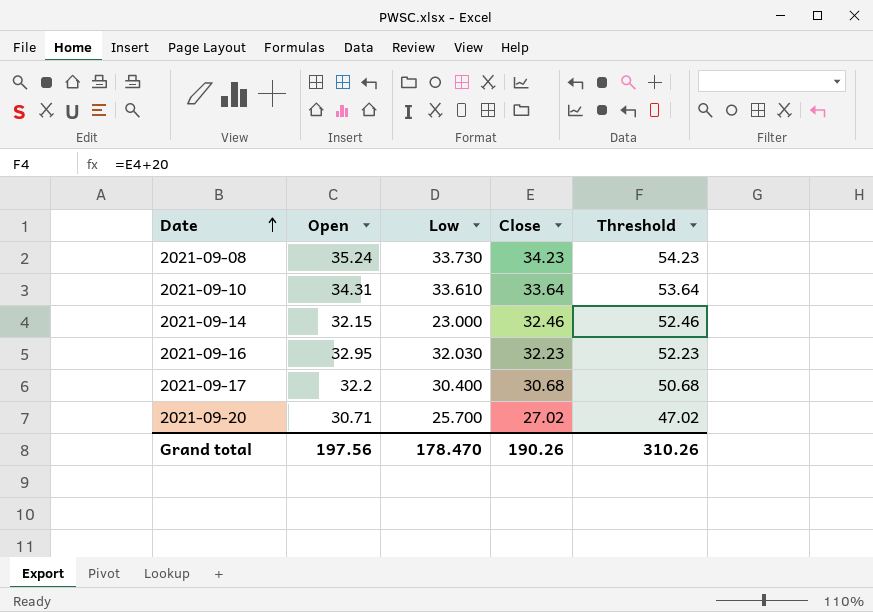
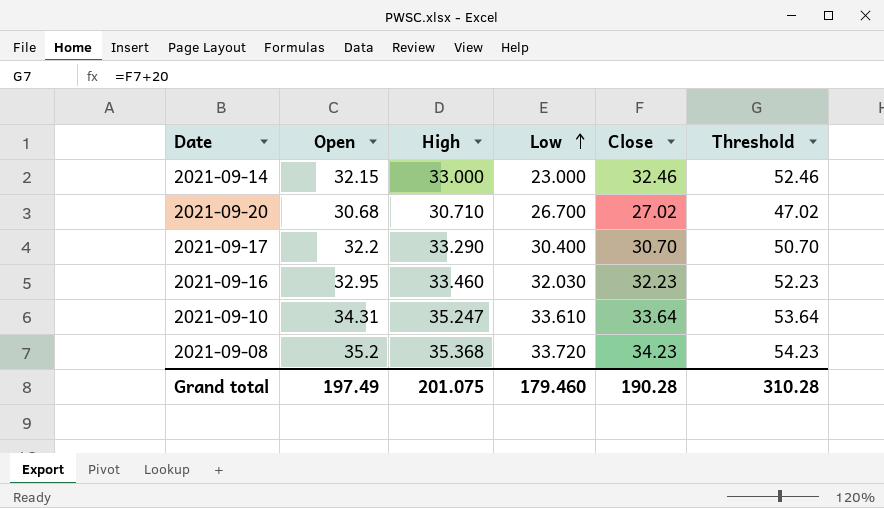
row order: Date ascending -> Low ascending
column High | position: none -> 3
2021-09-20 | Open: 30.71 -> 30.68
2021-09-20 | Low: 25.700 -> 26.700
2021-09-17 | Close: 30.68 -> 30.70
2021-09-17 | Threshold: 50.68 -> 50.70
2021-09-08 | Open: 35.24 -> 35.2
2021-09-08 | Low: 33.730 -> 33.720
Grand total | Open: 197.56 -> 197.49
Grand total | Low: 178.470 -> 179.460
Grand total | Close: 190.26 -> 190.28
Grand total | Threshold: 310.26 -> 310.28

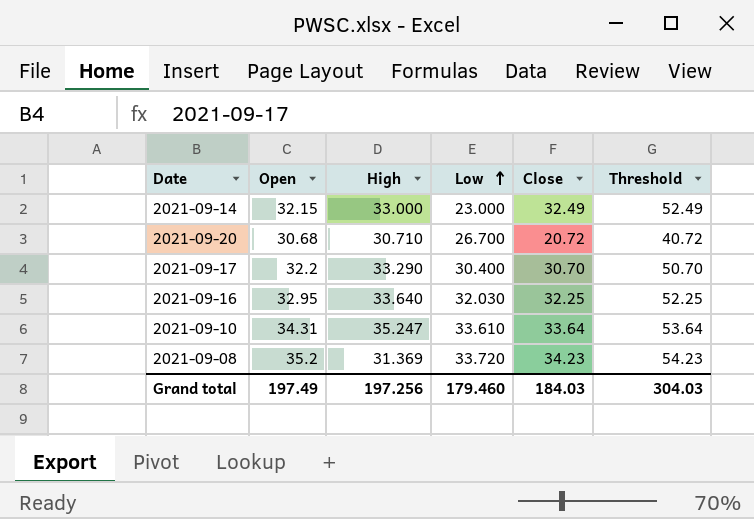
2021-09-14 | Close: 32.46 -> 32.49
2021-09-14 | Threshold: 52.46 -> 52.49
2021-09-20 | Close: 27.02 -> 20.72
2021-09-20 | Threshold: 47.02 -> 40.72
2021-09-16 | High: 33.460 -> 33.640
2021-09-16 | Close: 32.23 -> 32.25
2021-09-16 | Threshold: 52.23 -> 52.25
2021-09-08 | High: 35.368 -> 31.369
Grand total | High: 201.075 -> 197.256
Grand total | Close: 190.28 -> 184.03
Grand total | Threshold: 310.28 -> 304.03

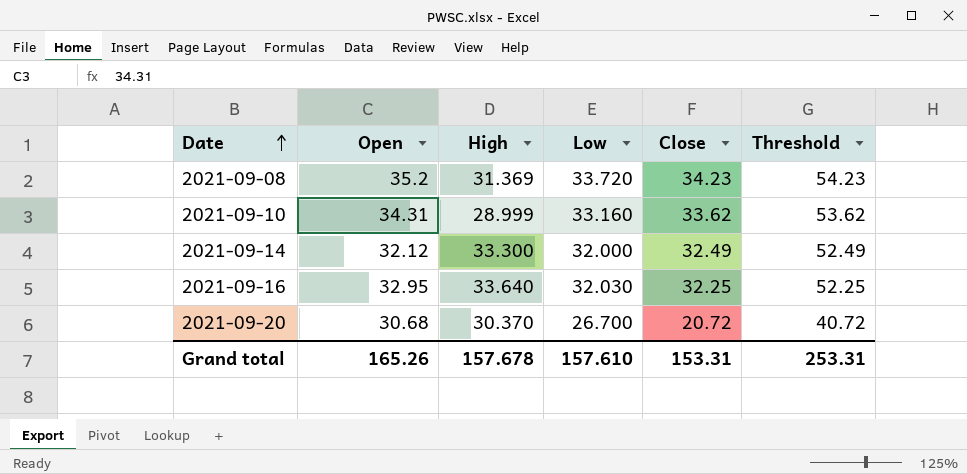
row order: Low ascending -> Date ascending
row 2021-09-17: 32.2 | 33.290 | 30.400 | 30.70 | 50.70 -> none
2021-09-10 | High: 35.247 -> 28.999
2021-09-10 | Low: 33.610 -> 33.160
2021-09-10 | Close: 33.64 -> 33.62
2021-09-10 | Threshold: 53.64 -> 53.62
2021-09-14 | Open: 32.15 -> 32.12
2021-09-14 | High: 33.000 -> 33.300
2021-09-14 | Low: 23.000 -> 32.000
2021-09-20 | High: 30.710 -> 30.370
Grand total | Open: 197.49 -> 165.26
Grand total | High: 197.256 -> 157.678
Grand total | Low: 179.460 -> 157.610
Grand total | Close: 184.03 -> 153.31
Grand total | Threshold: 304.03 -> 253.31

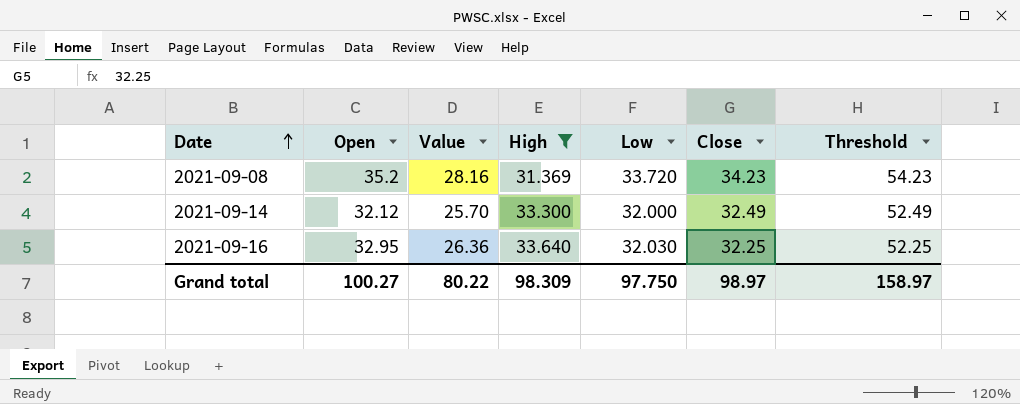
filter: none -> High >= 31.369
column Value | formula: none -> [Open] * 0.8
Grand total | Open: 165.26 -> 100.27
Grand total | High: 157.678 -> 98.309
Grand total | Low: 157.610 -> 97.750
Grand total | Close: 153.31 -> 98.97
Grand total | Threshold: 253.31 -> 158.97

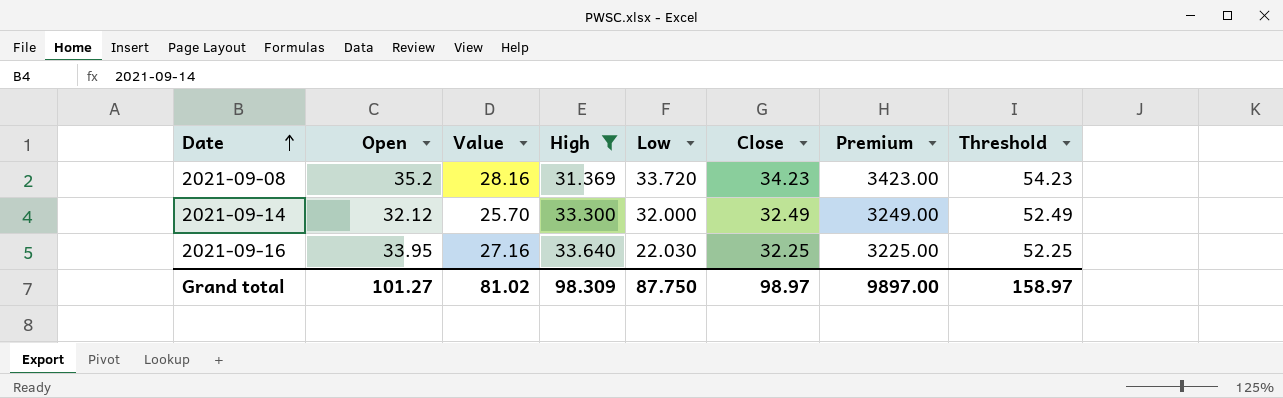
column Premium | formula: none -> [Close] * 100
2021-09-16 | Open: 32.95 -> 33.95
2021-09-16 | Value: 26.36 -> 27.16
2021-09-16 | Low: 32.030 -> 22.030
Grand total | Open: 100.27 -> 101.27
Grand total | Value: 80.22 -> 81.02
Grand total | Low: 97.750 -> 87.750

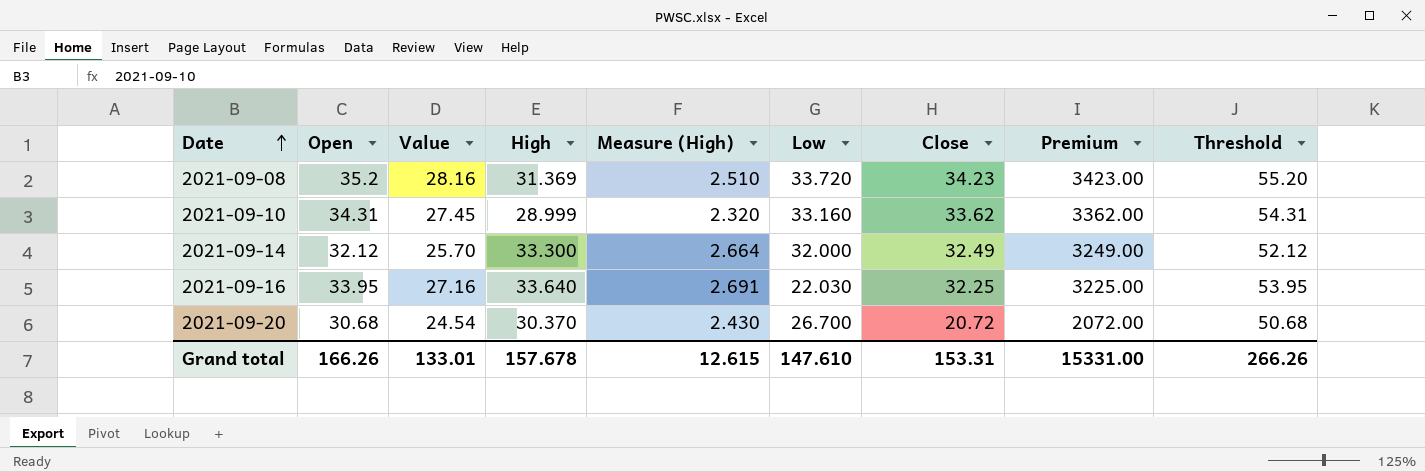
filter: High >= 31.369 -> none
column Measure (High) | formula: none -> [High] * 0.08
column Threshold | formula: [Close] + 20 -> [Open] + 20
Grand total | Open: 101.27 -> 166.26
Grand total | Value: 81.02 -> 133.01
Grand total | High: 98.309 -> 157.678
Grand total | Low: 87.750 -> 147.610
Grand total | Close: 98.97 -> 153.31
Grand total | Premium: 9897.00 -> 15331.00
Grand total | Threshold: 158.97 -> 266.26

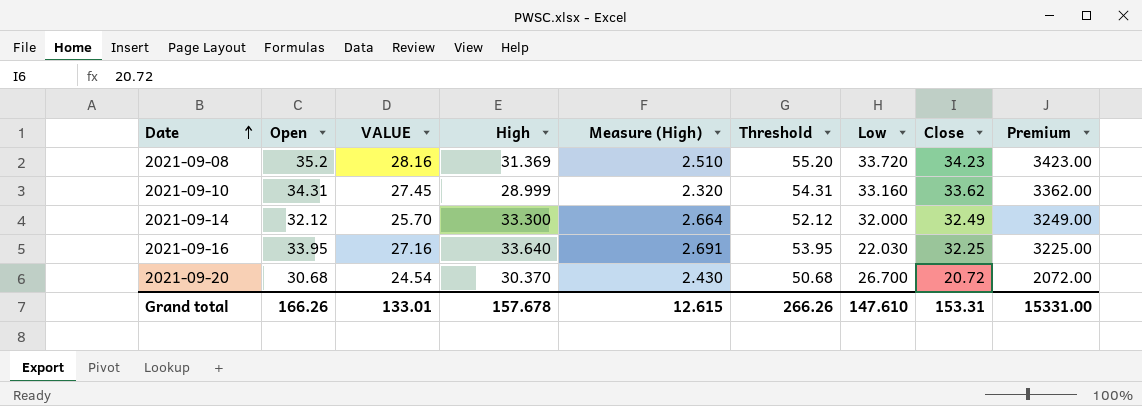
column name: Value -> VALUE
column Threshold | position: 9 -> 6

